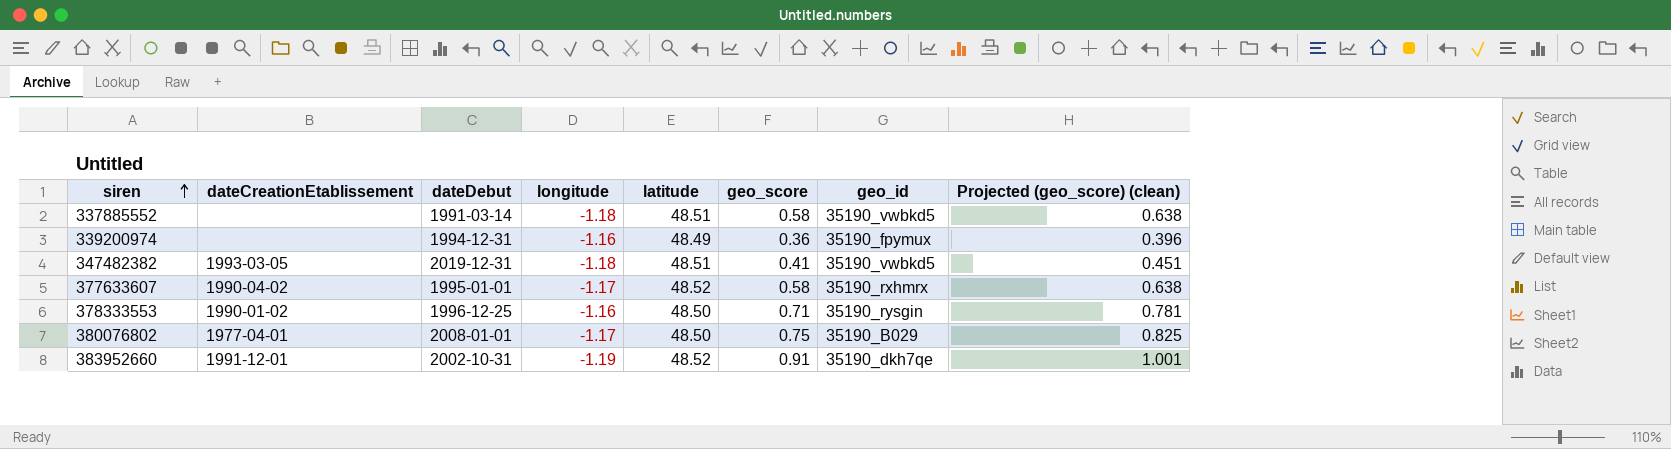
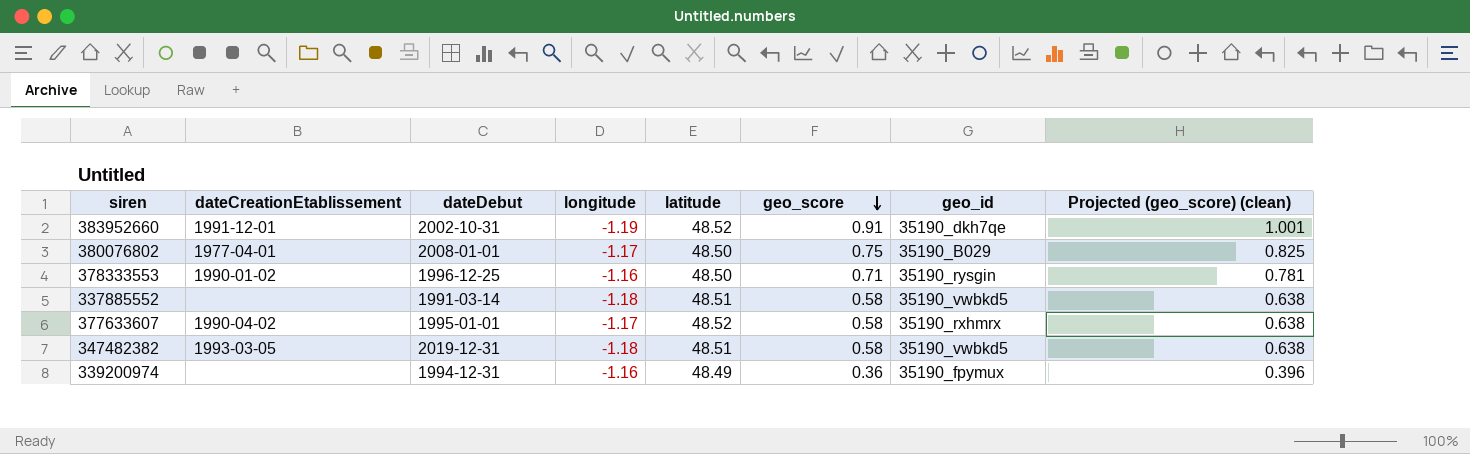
row order: siren ascending -> geo_score descending
347482382 | geo_score: 0.41 -> 0.58
347482382 | Projected (geo_score) (clean): 0.451 -> 0.638

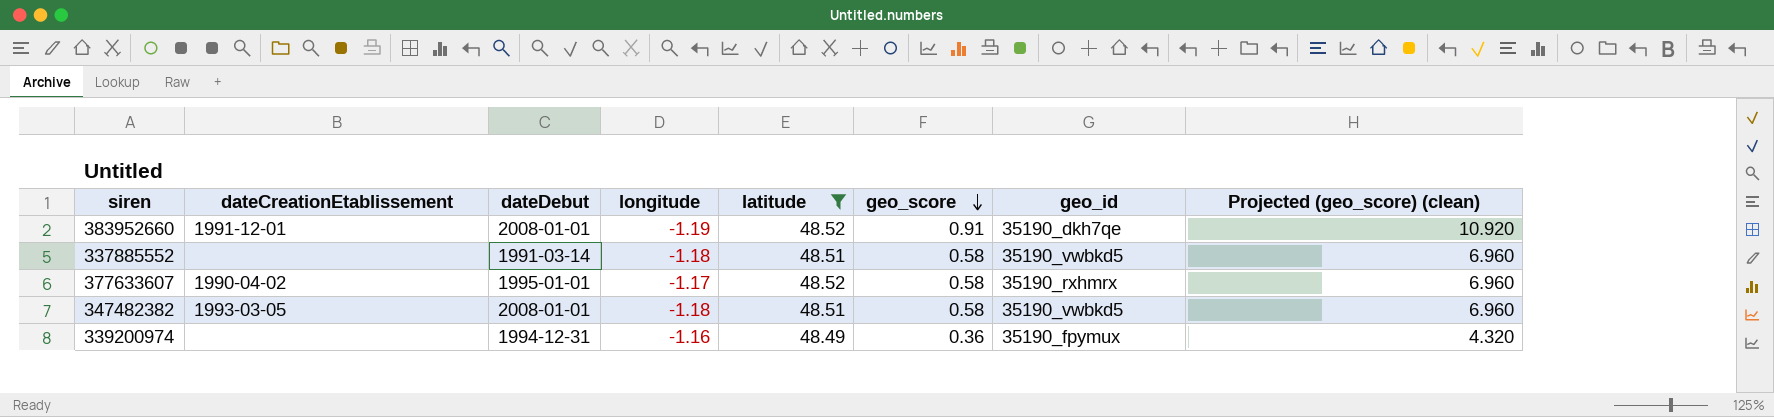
filter: none -> latitude != 48.50
column Projected (geo_score) (clean) | formula: [geo_score] * 1.1 -> [geo_score] * 12
383952660 | dateDebut: 2002-10-31 -> 2008-01-01
347482382 | dateDebut: 2019-12-31 -> 2008-01-01

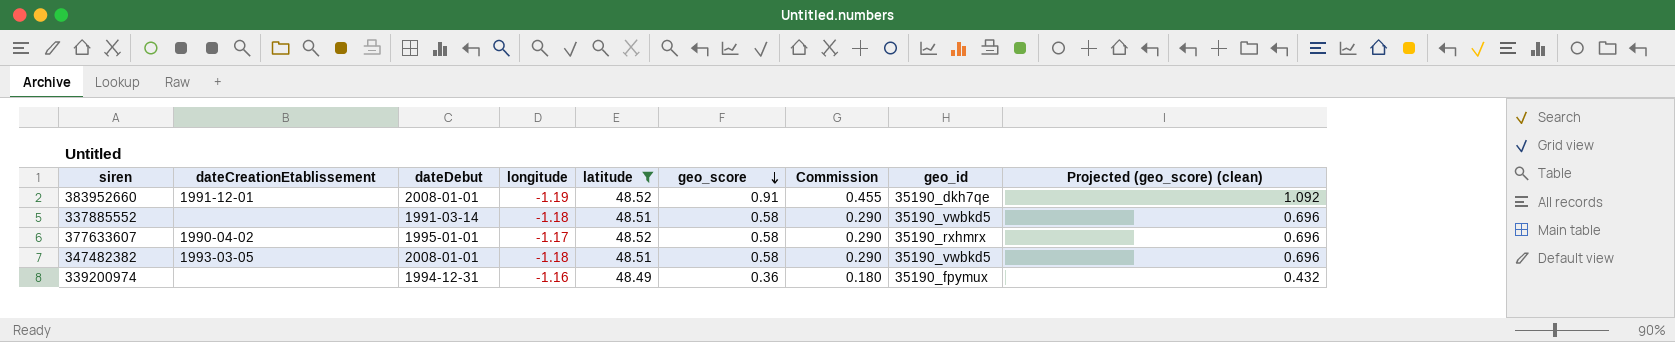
column Commission | formula: none -> [geo_score] * 0.5
column Projected (geo_score) (clean) | formula: [geo_score] * 12 -> [geo_score] * 1.2

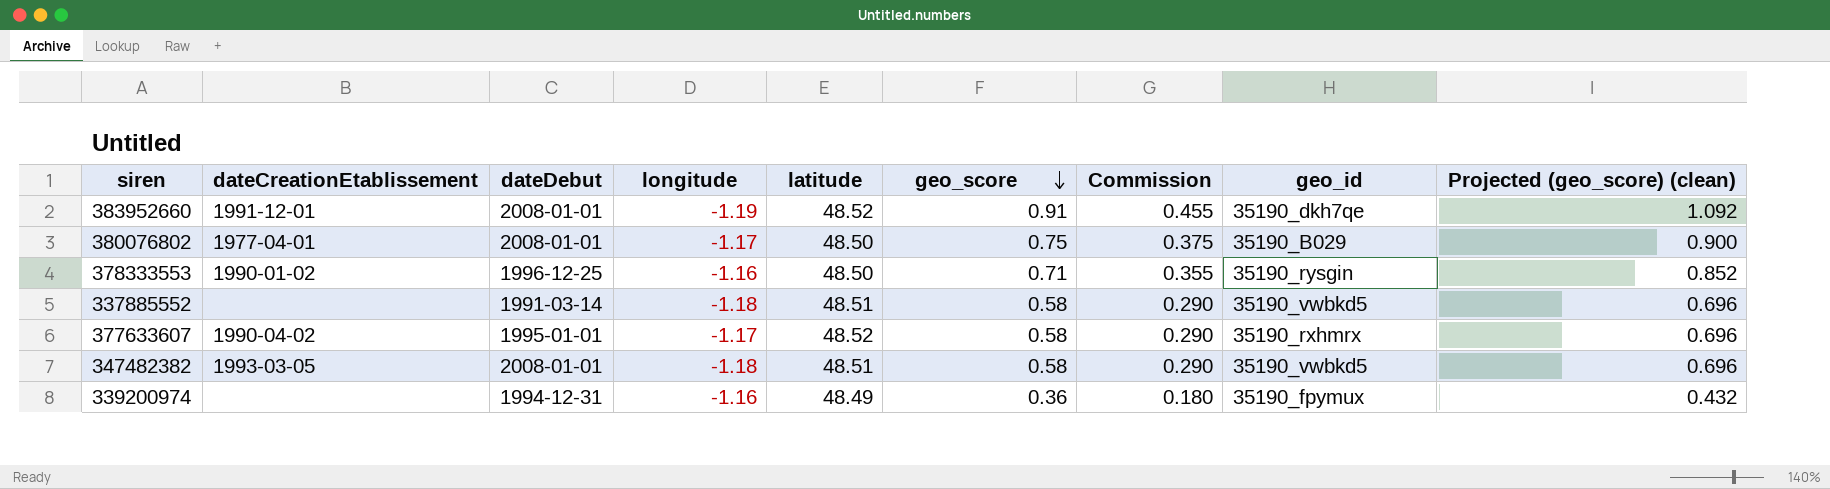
filter: latitude != 48.50 -> none

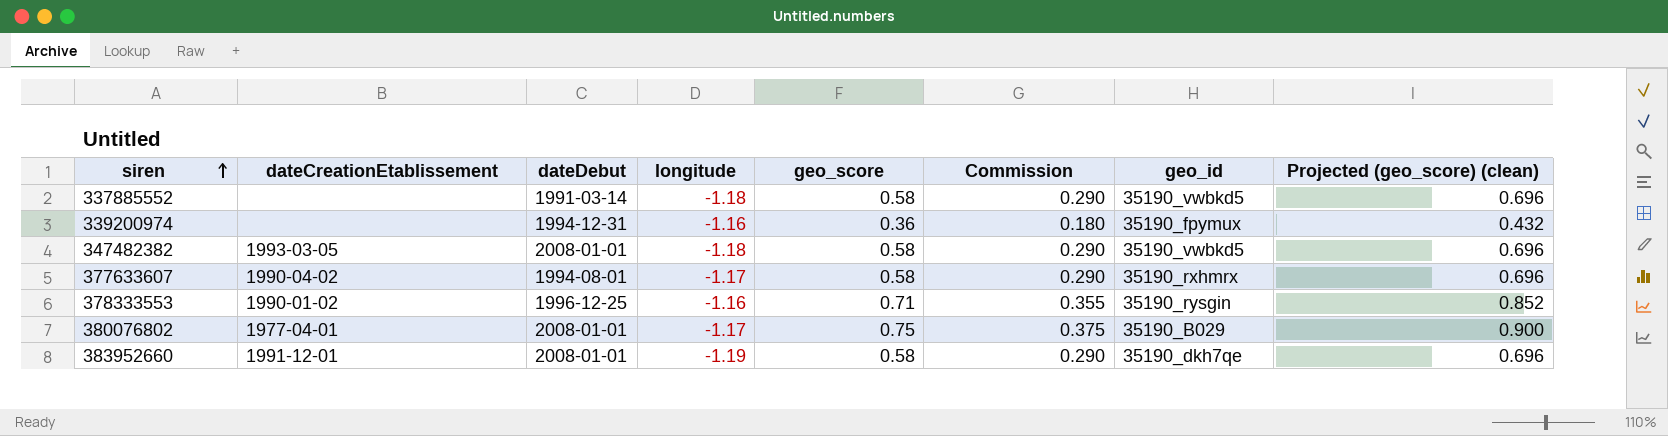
row order: geo_score descending -> siren ascending
column latitude | position: 5 -> none
377633607 | dateDebut: 1995-01-01 -> 1994-08-01
383952660 | geo_score: 0.91 -> 0.58
383952660 | Commission: 0.455 -> 0.290
383952660 | Projected (geo_score) (clean): 1.092 -> 0.696

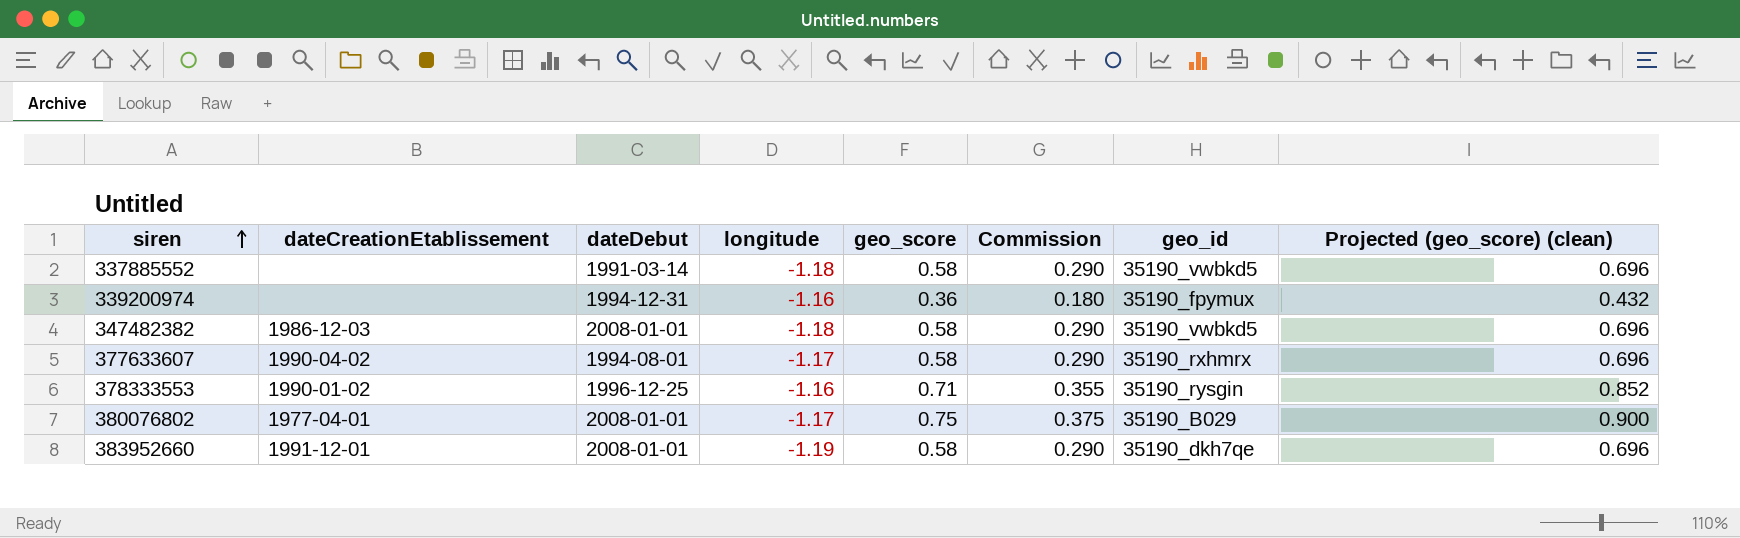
347482382 | dateCreationEtablissement: 1993-03-05 -> 1986-12-03

